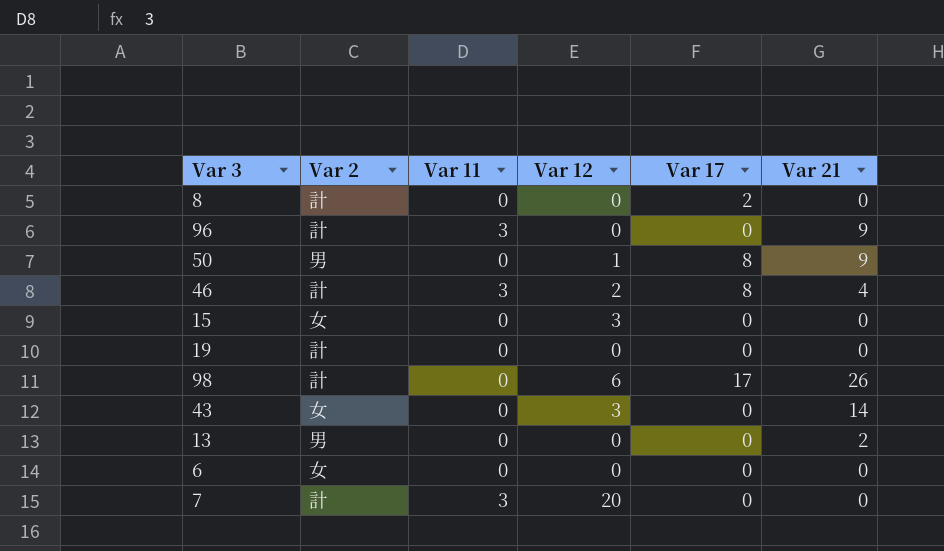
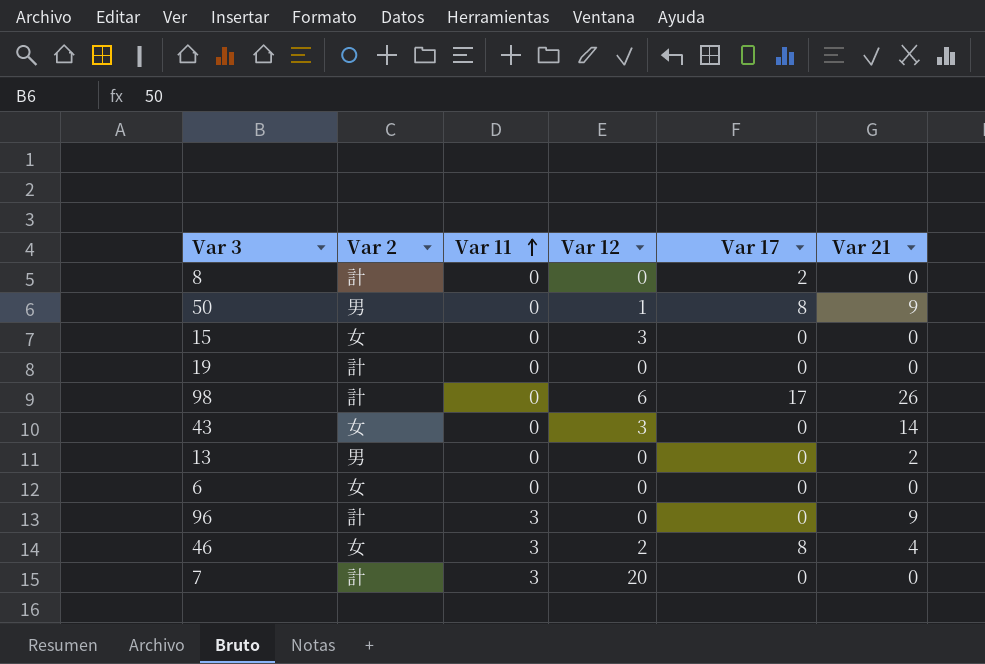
row order: none -> Var 11 ascending
46 | Var 2: 計 -> 女

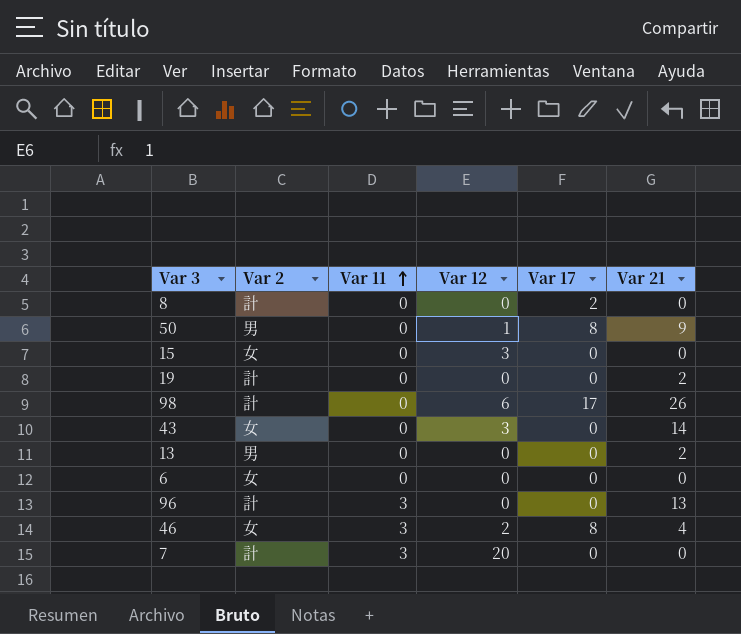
19 | Var 21: 0 -> 2
96 | Var 21: 9 -> 13

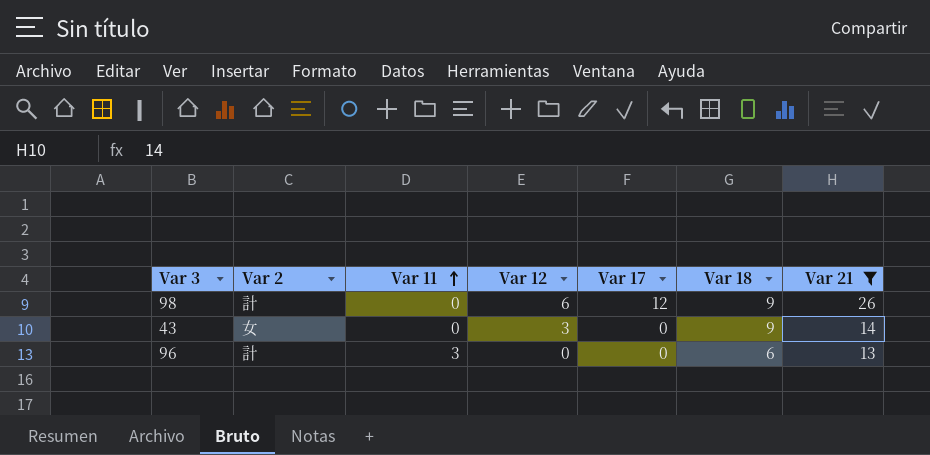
filter: none -> Var 21 >= 13
column Var 18 | position: none -> 6
98 | Var 17: 17 -> 12

